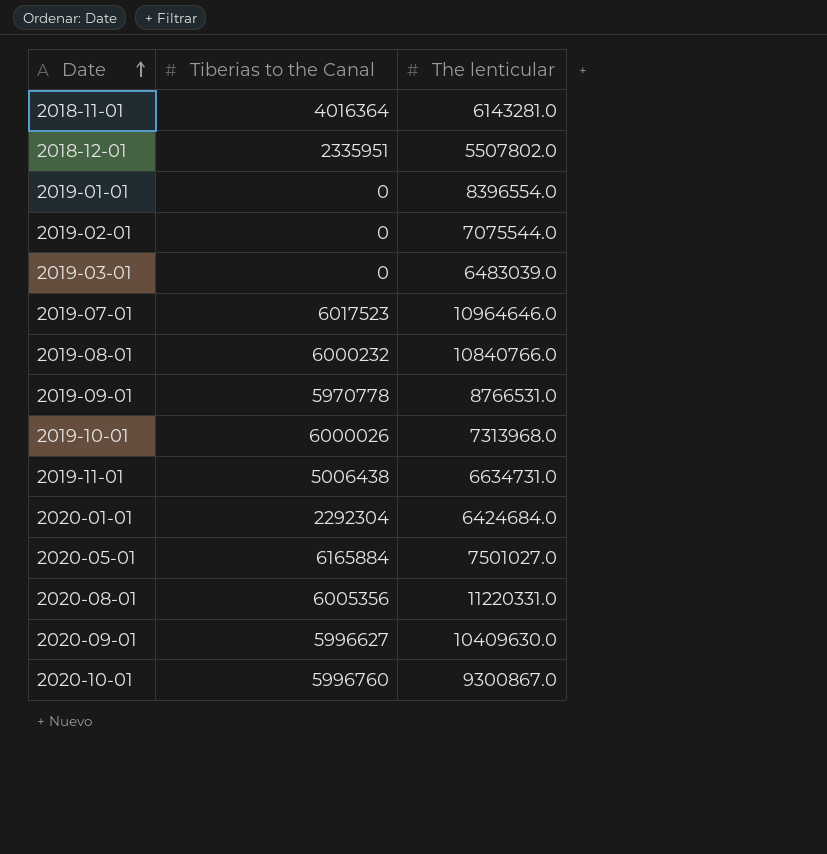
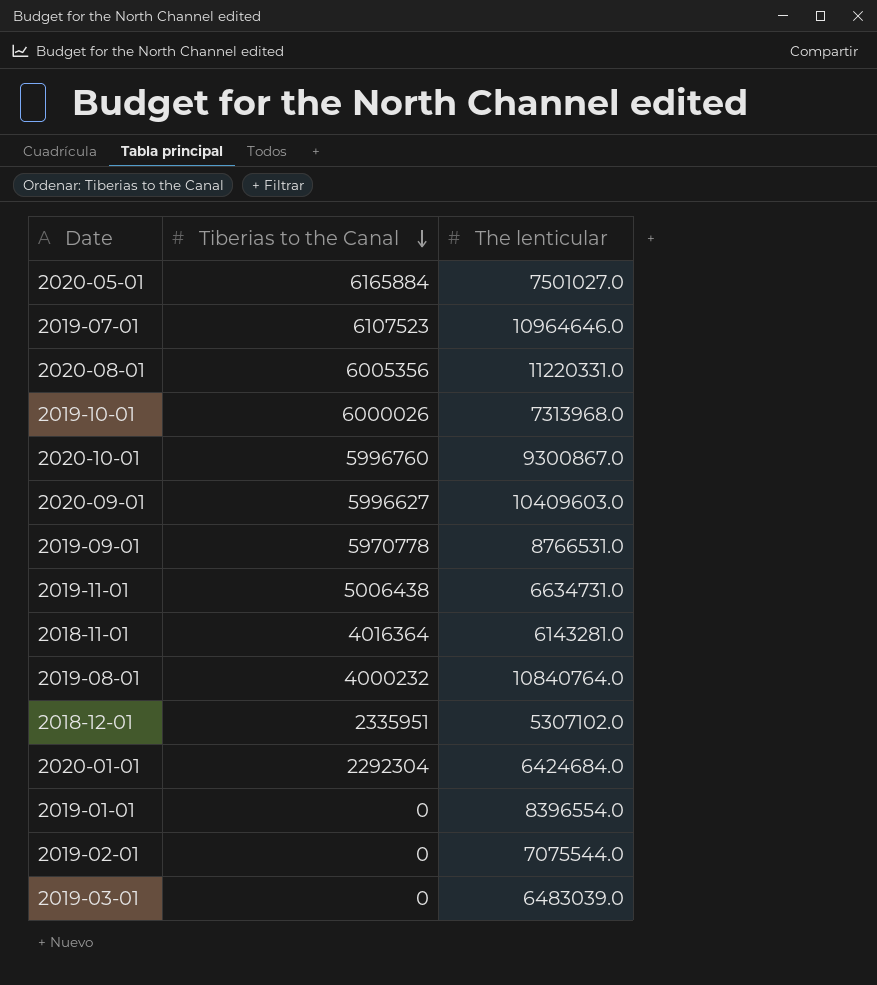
row order: Date ascending -> Tiberias to the Canal descending
2019-07-01 | Tiberias to the Canal: 6017523 -> 6107523
2020-09-01 | The lenticular: 10409630.0 -> 10409603.0
2019-08-01 | Tiberias to the Canal: 6000232 -> 4000232
2019-08-01 | The lenticular: 10840766.0 -> 10840764.0
2018-12-01 | The lenticular: 5507802.0 -> 5307102.0

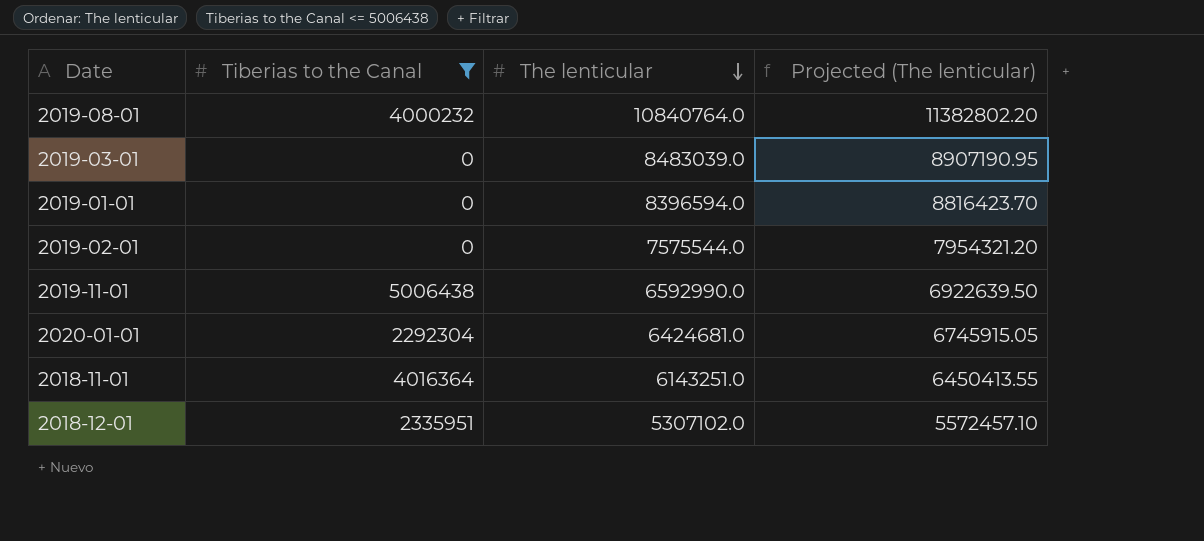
filter: none -> Tiberias to the Canal <= 5006438
row order: Tiberias to the Canal descending -> The lenticular descending
column Projected (The lenticular) | formula: none -> [The lenticular] * 1.05
2019-03-01 | The lenticular: 6483039.0 -> 8483039.0
2019-01-01 | The lenticular: 8396554.0 -> 8396594.0
2019-02-01 | The lenticular: 7075544.0 -> 7575544.0
2019-11-01 | The lenticular: 6634731.0 -> 6592990.0
2020-01-01 | The lenticular: 6424684.0 -> 6424681.0
2018-11-01 | The lenticular: 6143281.0 -> 6143251.0

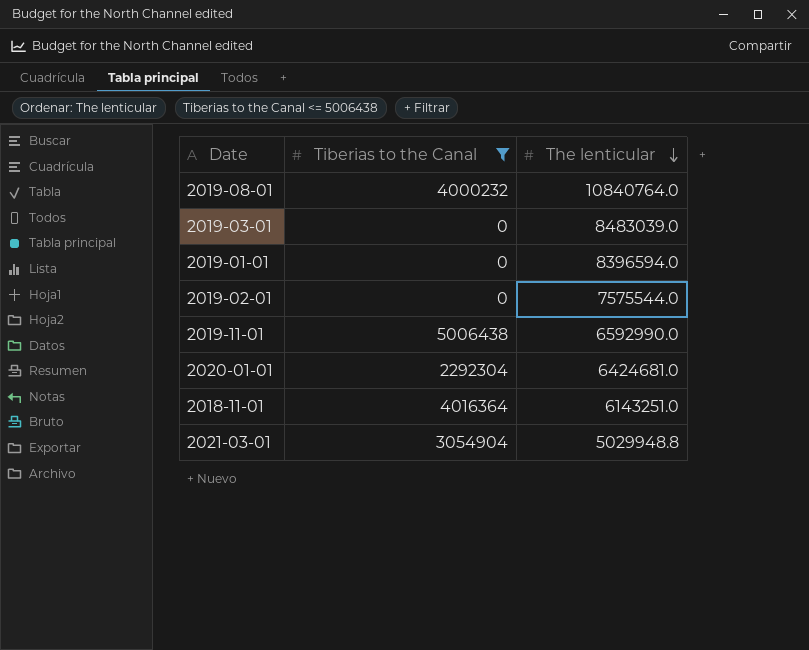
column Projected (The lenticular) | formula: [The lenticular] * 1.05 -> none
row 2018-12-01: 2335951 | 5307102.0 | 5572457.10 -> none
row 2021-03-01: none -> 3054904 | 5029948.8

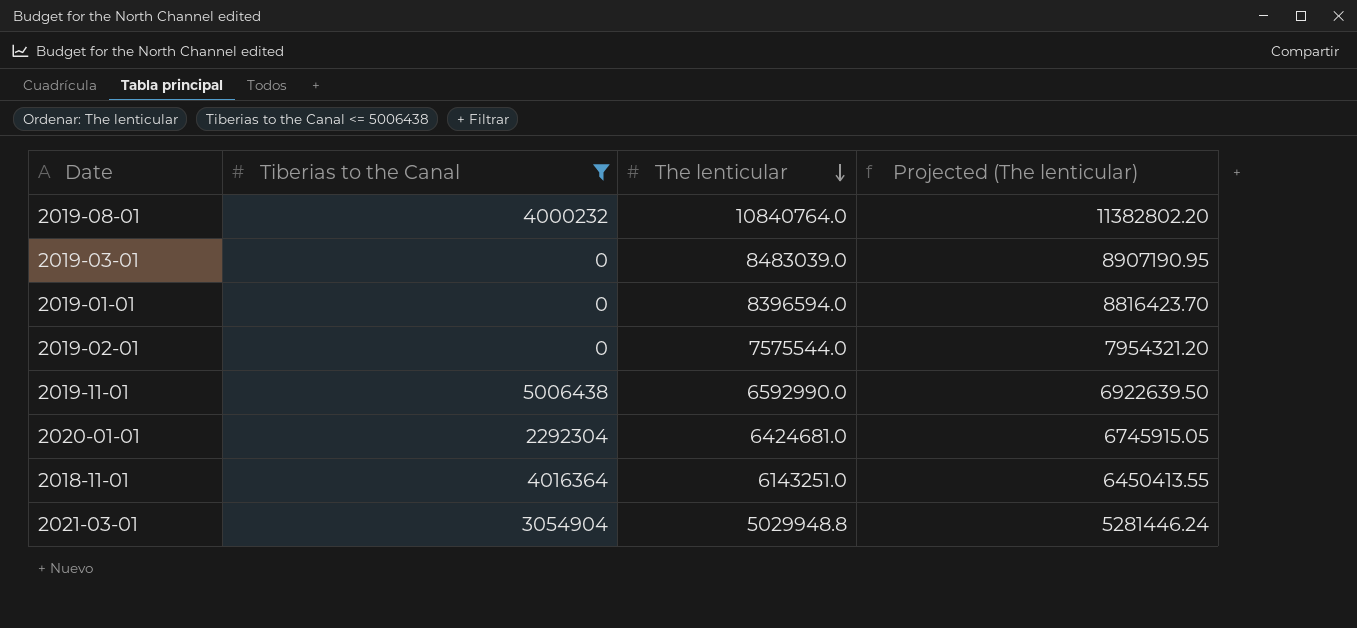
column Projected (The lenticular) | formula: none -> [The lenticular] * 1.05

